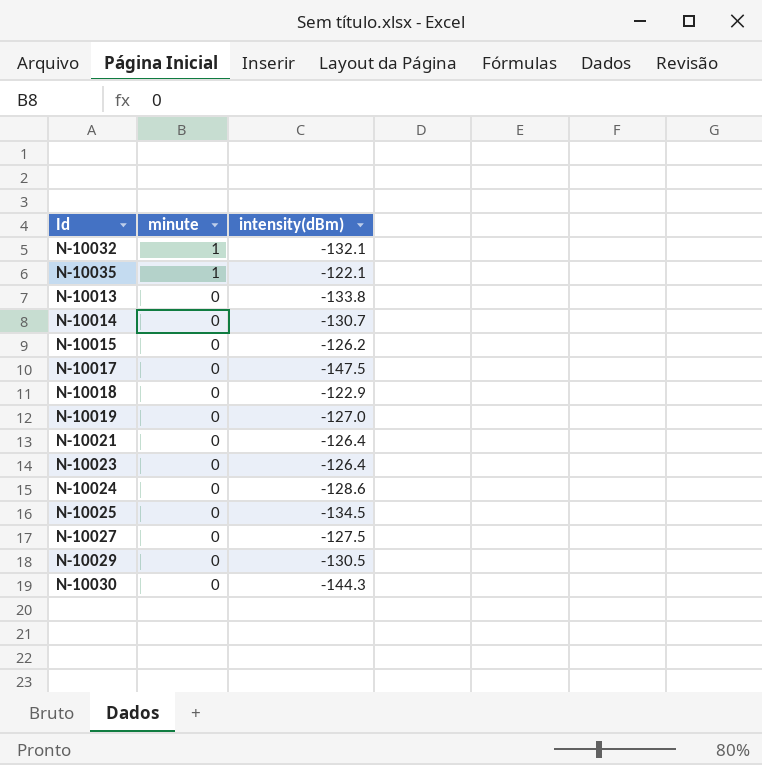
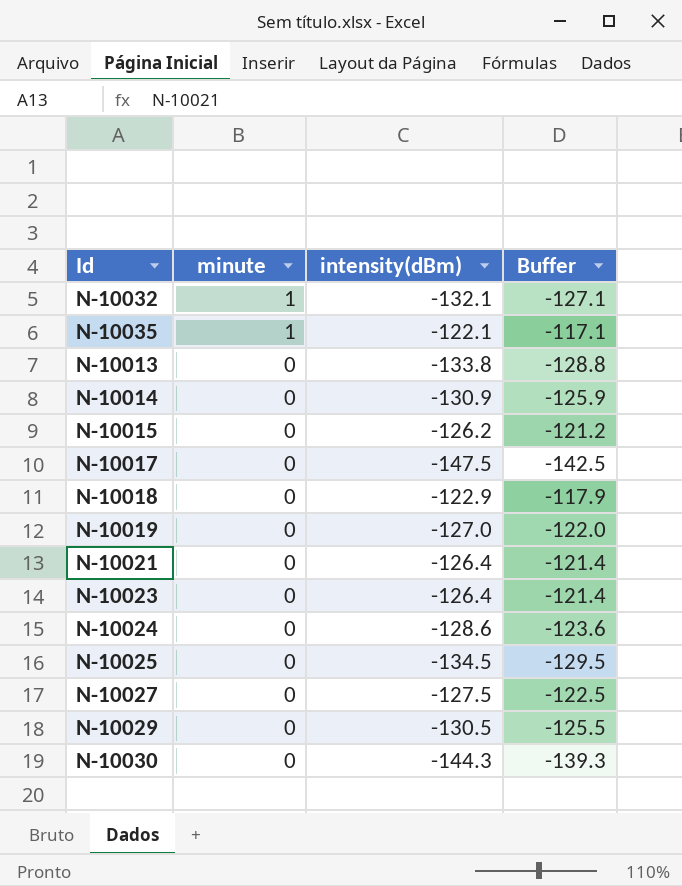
column Buffer | formula: none -> [intensity(dBm)] + 5
N-10014 | intensity(dBm): -130.7 -> -130.9

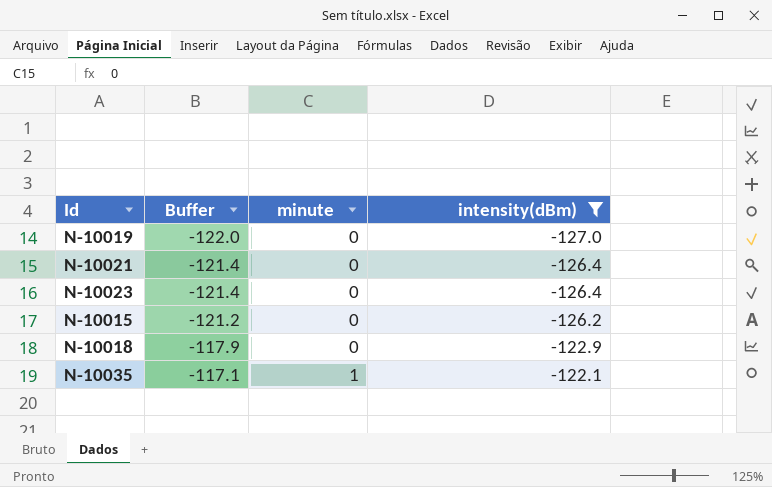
filter: none -> intensity(dBm) >= -127.0
row order: minute descending -> Buffer ascending
column Buffer | position: 4 -> 2

